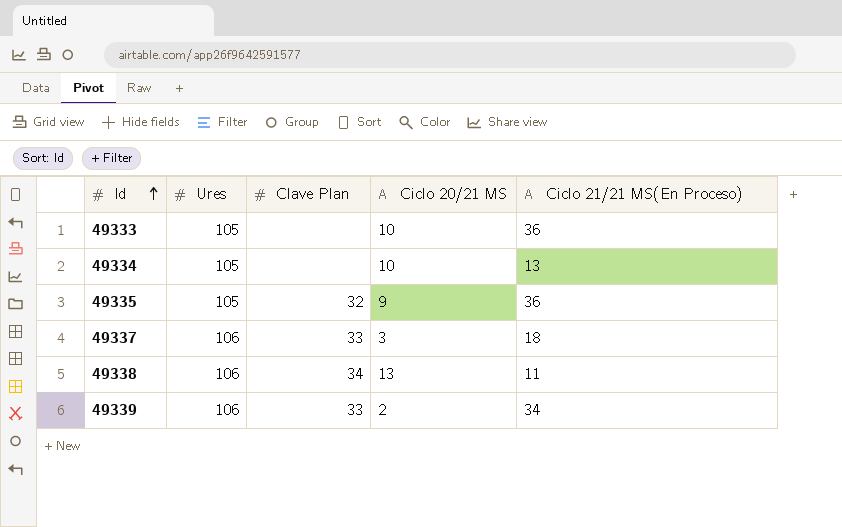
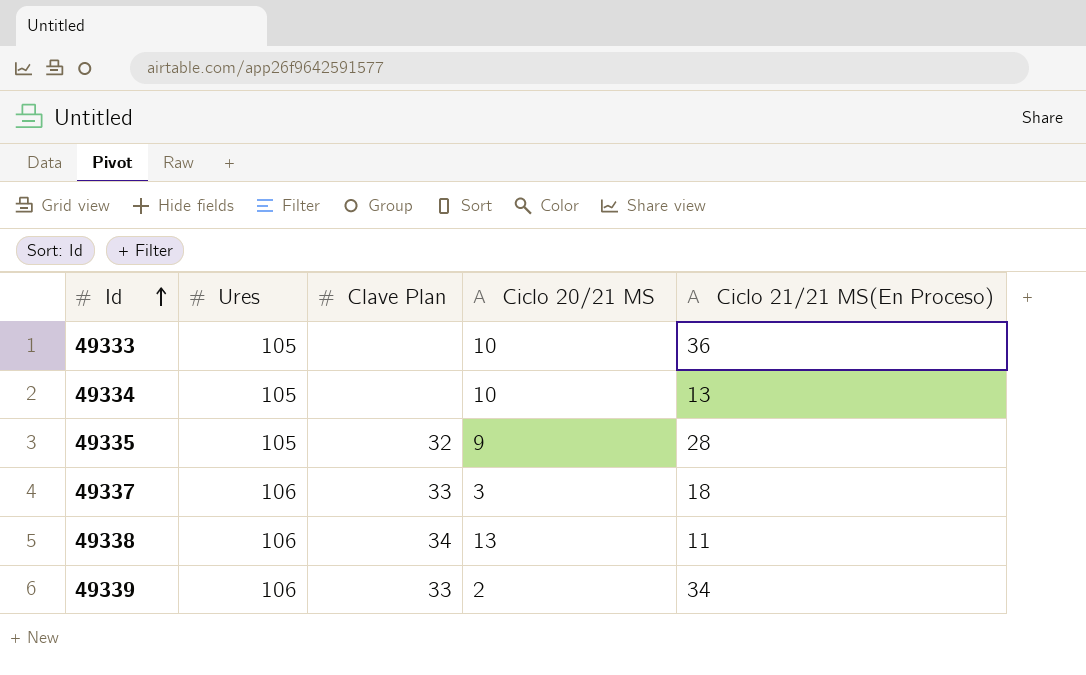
49335 | Ciclo 21/21 MS(En Proceso): 36 -> 28

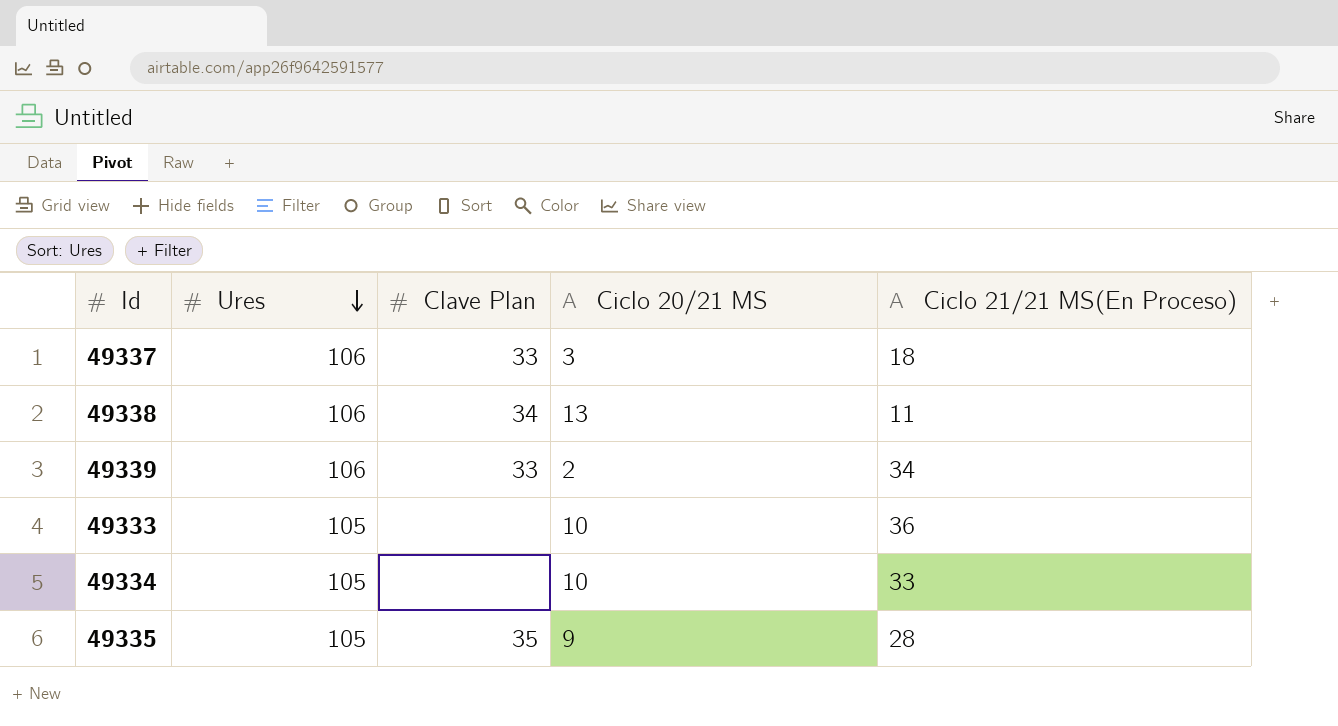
row order: Id ascending -> Ures descending
49334 | Ciclo 21/21 MS(En Proceso): 13 -> 33
49335 | Clave Plan: 32 -> 35

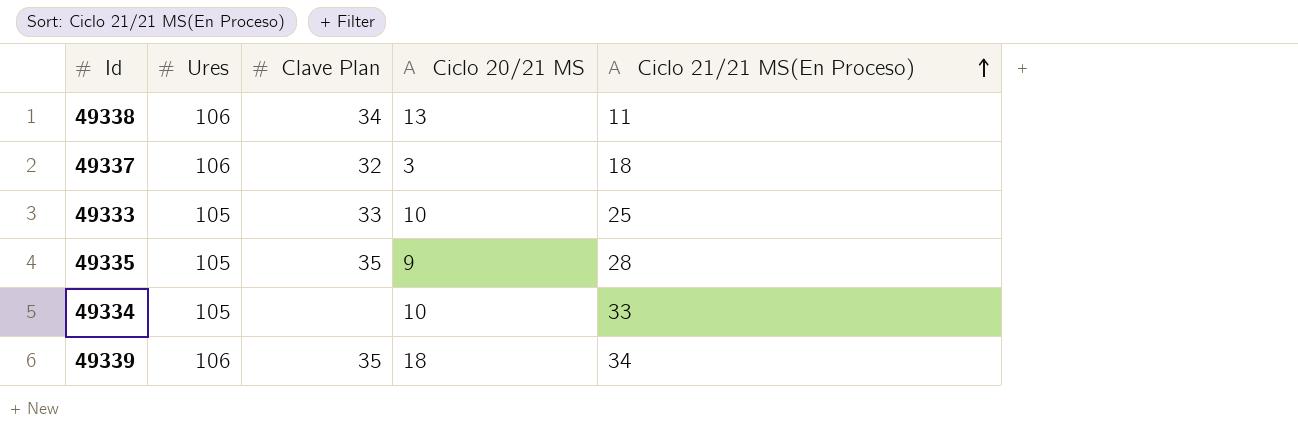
row order: Ures descending -> Ciclo 21/21 MS(En Proceso) ascending
49337 | Clave Plan: 33 -> 32
49333 | Clave Plan: none -> 33
49333 | Ciclo 21/21 MS(En Proceso): 36 -> 25
49339 | Clave Plan: 33 -> 35
49339 | Ciclo 20/21 MS: 2 -> 18

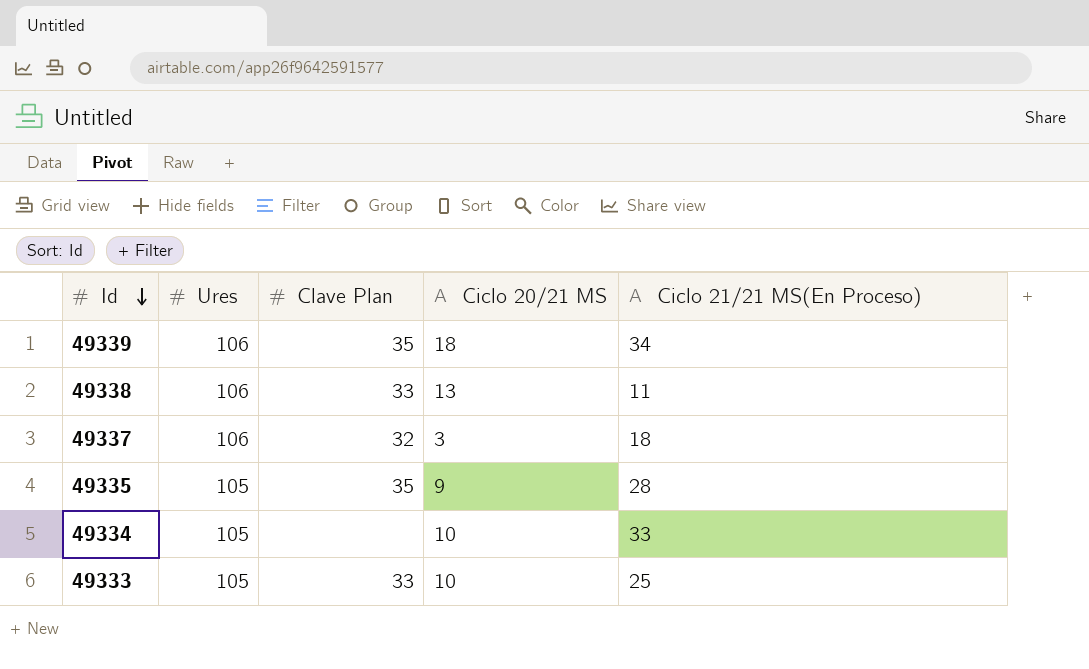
row order: Ciclo 21/21 MS(En Proceso) ascending -> Id descending
49338 | Clave Plan: 34 -> 33

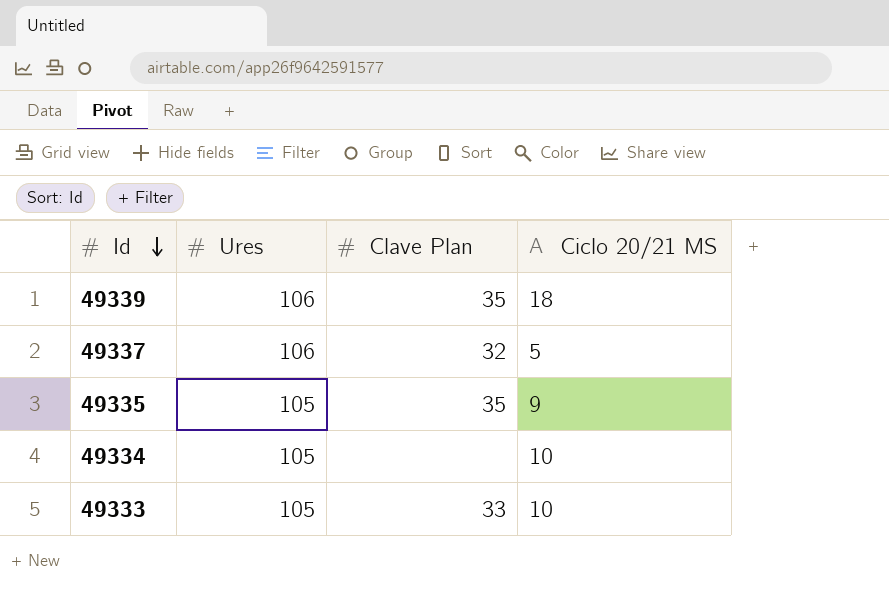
column Ciclo 21/21 MS(En Proceso) | position: 5 -> none
row 49338: 106 | 33 | 13 | 11 -> none
49337 | Ciclo 20/21 MS: 3 -> 5

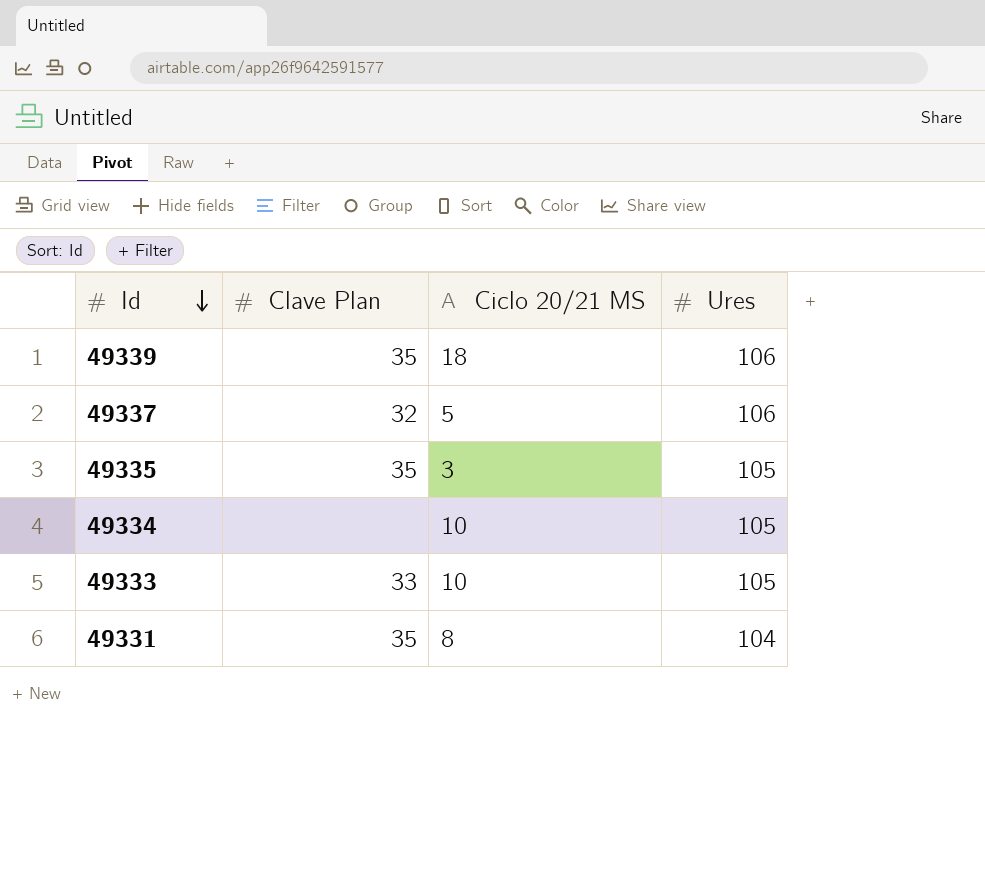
column Ures | position: 2 -> 4
49335 | Ciclo 20/21 MS: 9 -> 3
row 49331: none -> 35 | 8 | 104

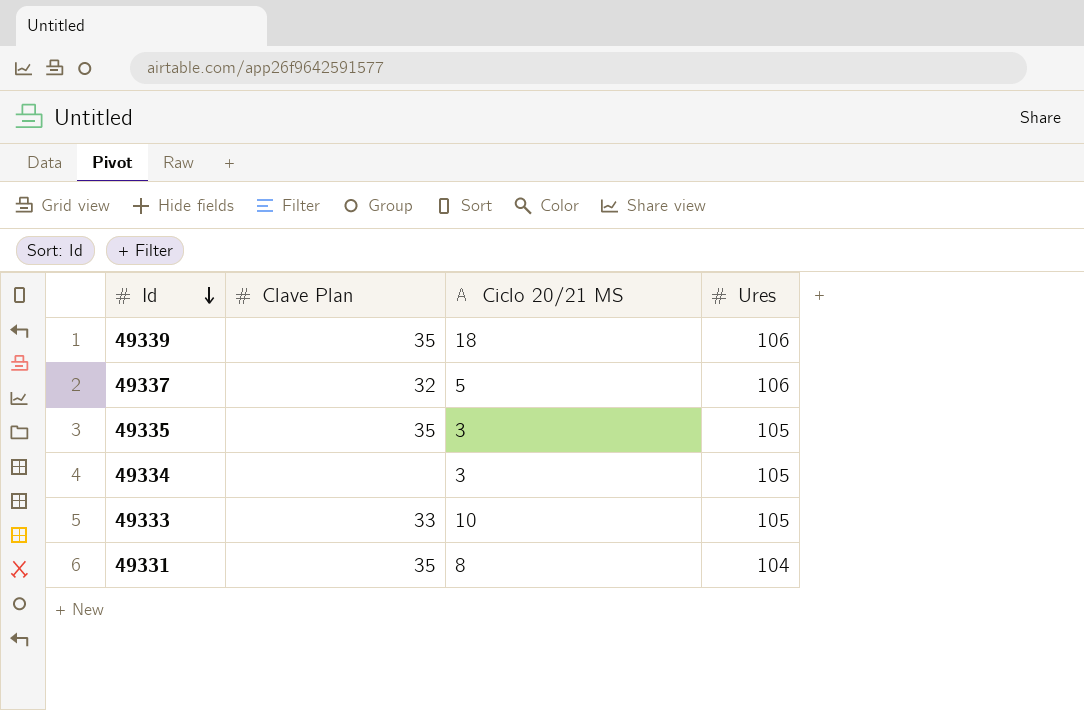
49334 | Ciclo 20/21 MS: 10 -> 3

